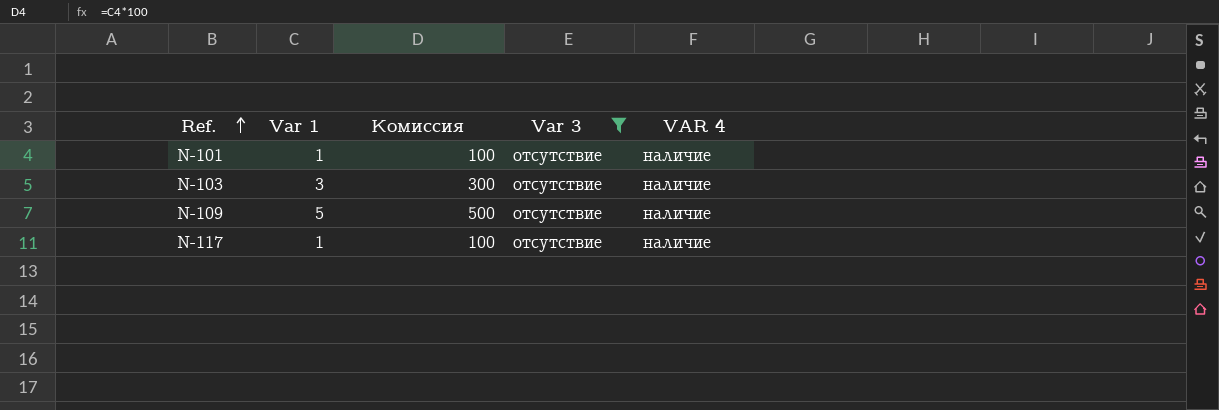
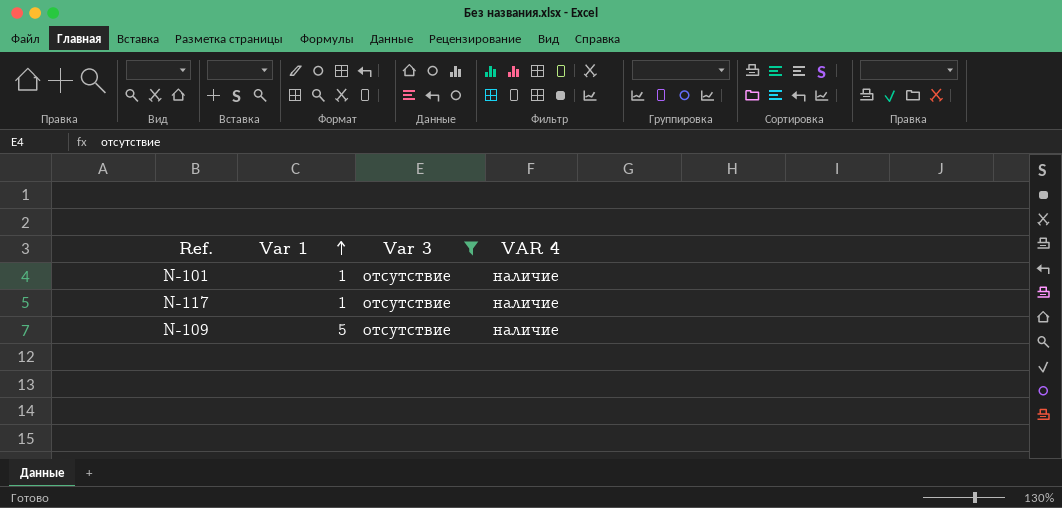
row order: Ref. ascending -> Var 1 ascending
column Комиссия | formula: [Var 1] * 100 -> none
row N-103: 3 | 300 | отсутствие | наличие -> none

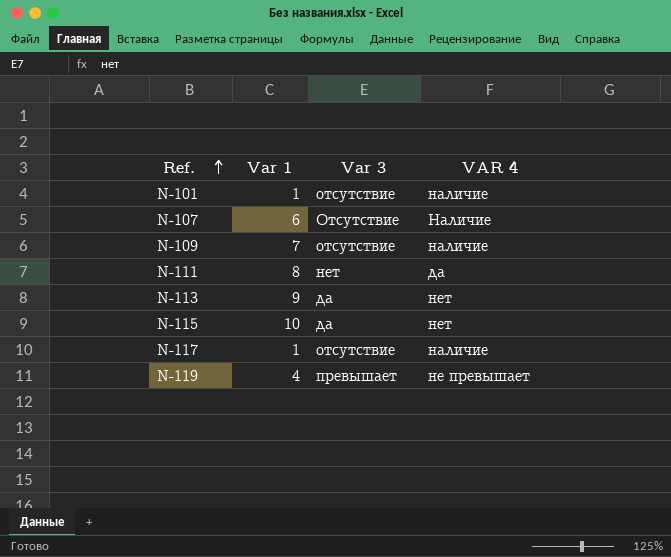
filter: Var 3 = отсутствие -> none
row order: Var 1 ascending -> Ref. ascending
N-109 | Var 1: 5 -> 7

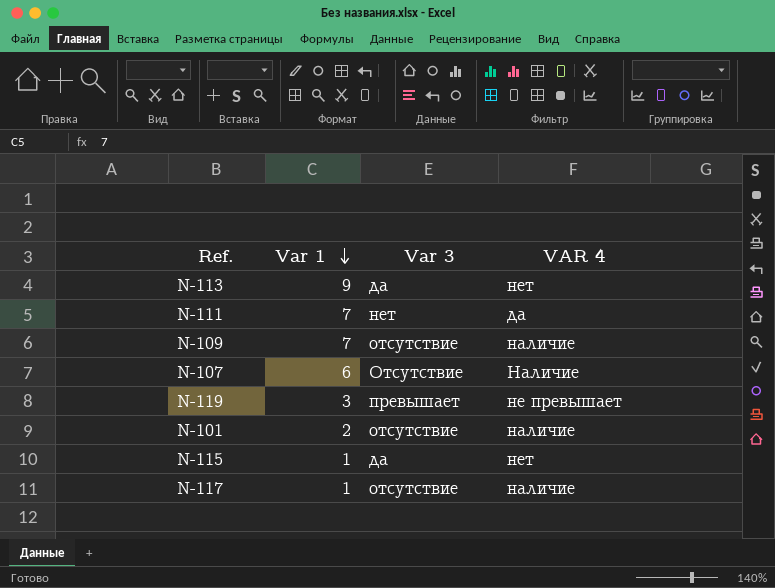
row order: Ref. ascending -> Var 1 descending
N-111 | Var 1: 8 -> 7
N-119 | Var 1: 4 -> 3
N-101 | Var 1: 1 -> 2
N-115 | Var 1: 10 -> 1

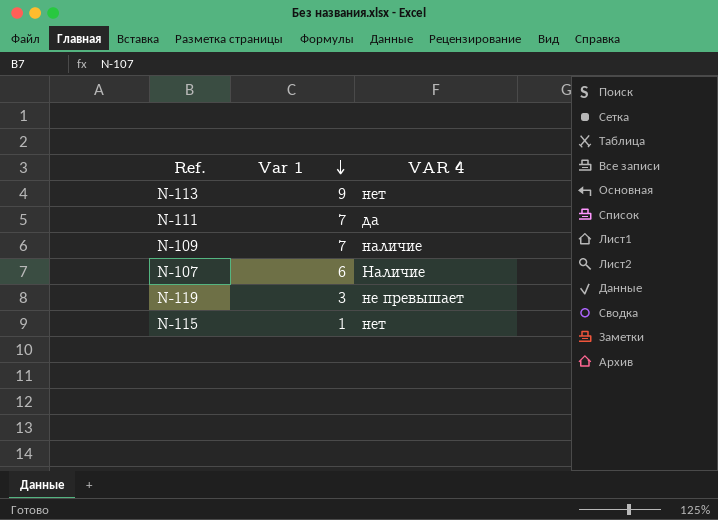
column Var 3 | position: 3 -> none
row N-101: 2 | отсутствие | наличие -> none
row N-117: 1 | отсутствие | наличие -> none

